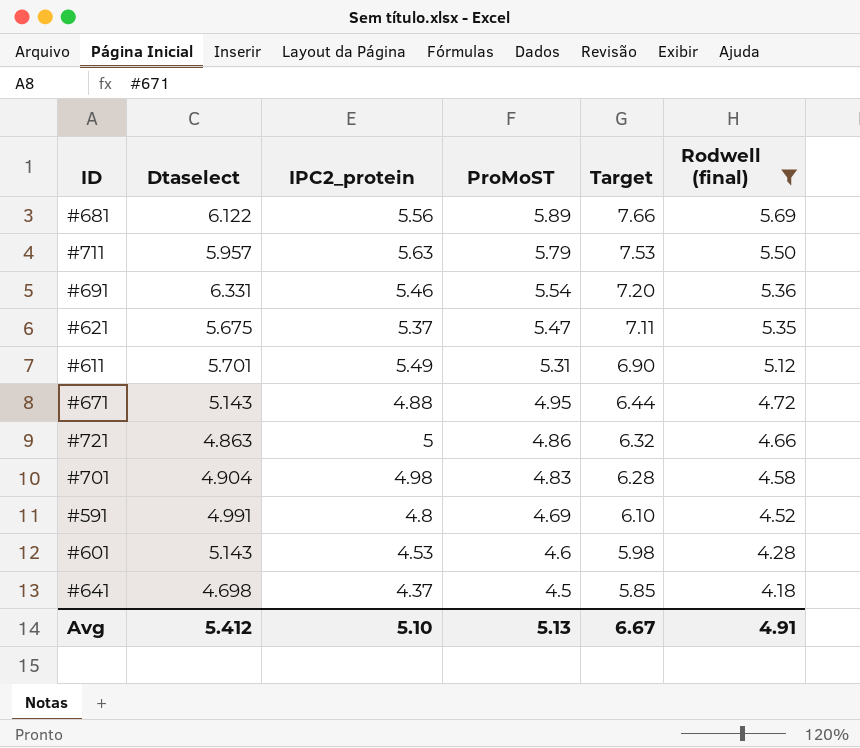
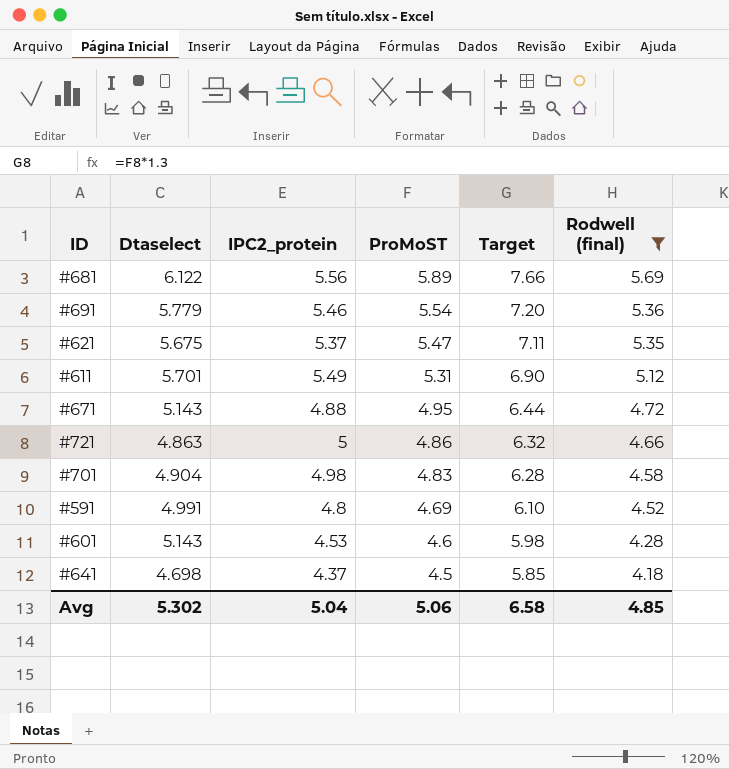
row #711: 5.957 | 5.63 | 5.79 | 7.53 | 5.50 -> none
#691 | Dtaselect: 6.331 -> 5.779
Avg | Dtaselect: 5.412 -> 5.302
Avg | IPC2_protein: 5.10 -> 5.04
Avg | ProMoST: 5.13 -> 5.06
Avg | Target: 6.67 -> 6.58
Avg | Rodwell (final): 4.91 -> 4.85

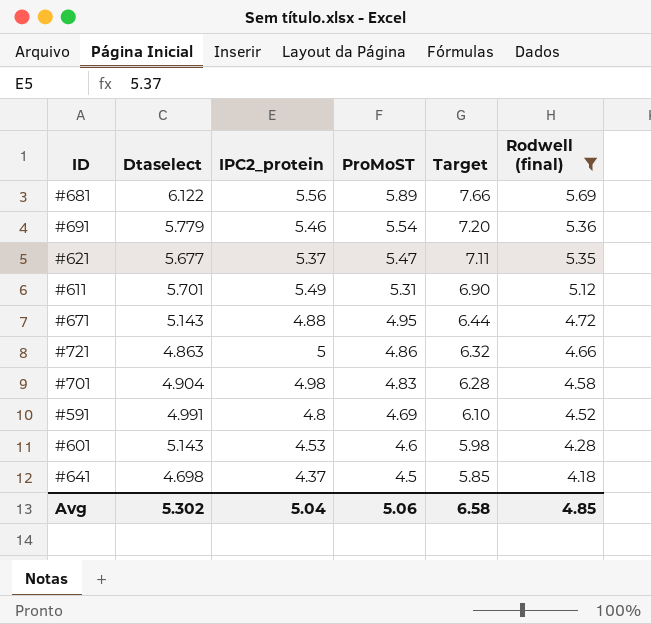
#621 | Dtaselect: 5.675 -> 5.677

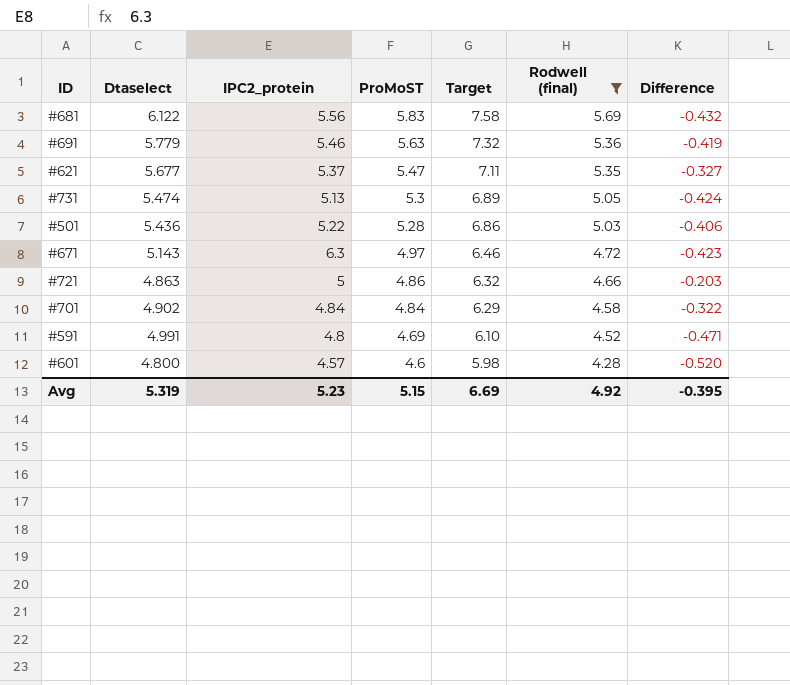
column Difference | formula: none -> [Rodwell (final)] - [Dtaselect]
row #611: 5.701 | 5.49 | 5.31 | 6.90 | 5.12 -> none
row #641: 4.698 | 4.37 | 4.5 | 5.85 | 4.18 -> none
#681 | ProMoST: 5.89 -> 5.83
#681 | Target: 7.66 -> 7.58
#691 | ProMoST: 5.54 -> 5.63
#691 | Target: 7.20 -> 7.32
row #731: none -> 5.474 | 5.13 | 5.3 | 6.89 | 5.05 | -0.424
row #501: none -> 5.436 | 5.22 | 5.28 | 6.86 | 5.03 | -0.406
#671 | IPC2_protein: 4.88 -> 6.3
#671 | ProMoST: 4.95 -> 4.97
#671 | Target: 6.44 -> 6.46
#701 | Dtaselect: 4.904 -> 4.902
#701 | IPC2_protein: 4.98 -> 4.84
#701 | ProMoST: 4.83 -> 4.84
#701 | Target: 6.28 -> 6.29
#601 | Dtaselect: 5.143 -> 4.800
#601 | IPC2_protein: 4.53 -> 4.57
Avg | Dtaselect: 5.302 -> 5.319
Avg | IPC2_protein: 5.04 -> 5.23
Avg | ProMoST: 5.06 -> 5.15
Avg | Target: 6.58 -> 6.69
Avg | Rodwell (final): 4.85 -> 4.92

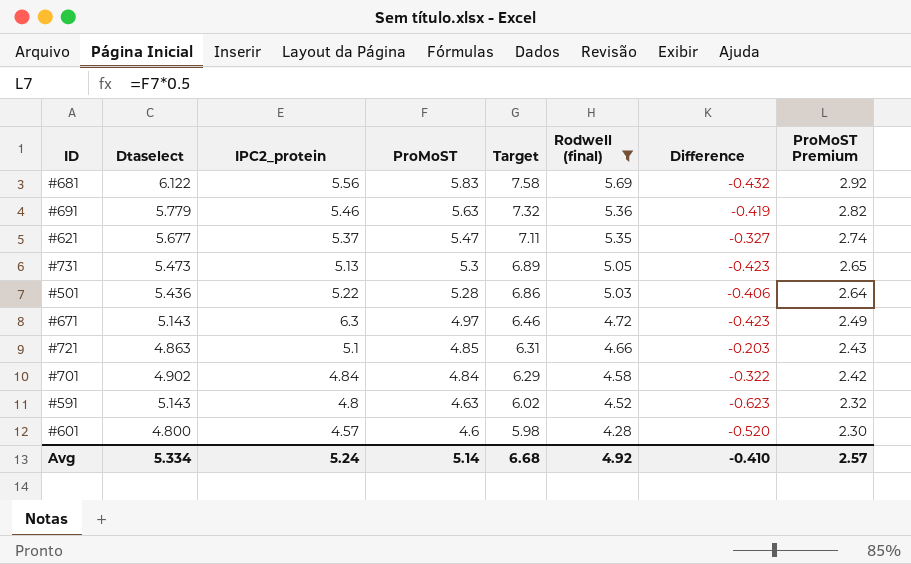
column ProMoST Premium | formula: none -> [ProMoST] * 0.5
#731 | Dtaselect: 5.474 -> 5.473
#731 | Difference: -0.424 -> -0.423
#721 | IPC2_protein: 5 -> 5.1
#721 | ProMoST: 4.86 -> 4.85
#721 | Target: 6.32 -> 6.31
#591 | Dtaselect: 4.991 -> 5.143
#591 | ProMoST: 4.69 -> 4.63
#591 | Target: 6.10 -> 6.02
#591 | Difference: -0.471 -> -0.623
Avg | Dtaselect: 5.319 -> 5.334
Avg | IPC2_protein: 5.23 -> 5.24
Avg | ProMoST: 5.15 -> 5.14
Avg | Target: 6.69 -> 6.68
Avg | Difference: -0.395 -> -0.410

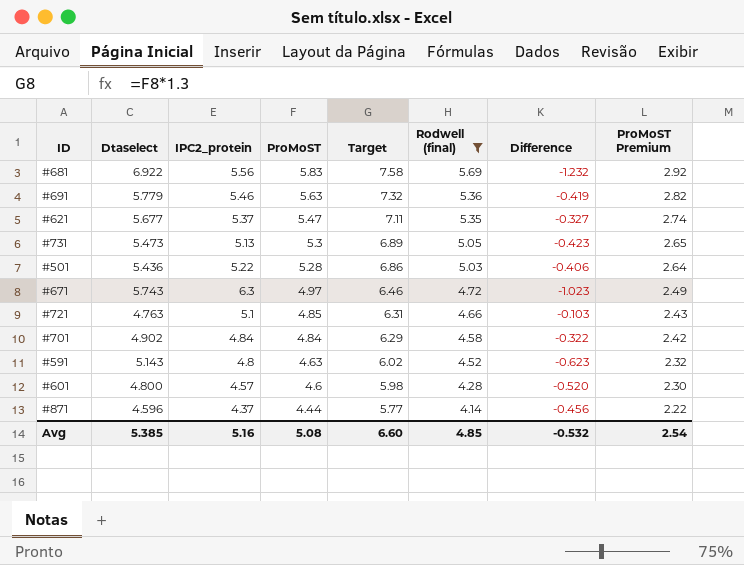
#681 | Dtaselect: 6.122 -> 6.922
#681 | Difference: -0.432 -> -1.232
#671 | Dtaselect: 5.143 -> 5.743
#671 | Difference: -0.423 -> -1.023
#721 | Dtaselect: 4.863 -> 4.763
#721 | Difference: -0.203 -> -0.103
row #871: none -> 4.596 | 4.37 | 4.44 | 5.77 | 4.14 | -0.456 | 2.22
Avg | Dtaselect: 5.334 -> 5.385
Avg | IPC2_protein: 5.24 -> 5.16
Avg | ProMoST: 5.14 -> 5.08
Avg | Target: 6.68 -> 6.60
Avg | Rodwell (final): 4.92 -> 4.85
Avg | Difference: -0.410 -> -0.532
Avg | ProMoST Premium: 2.57 -> 2.54

